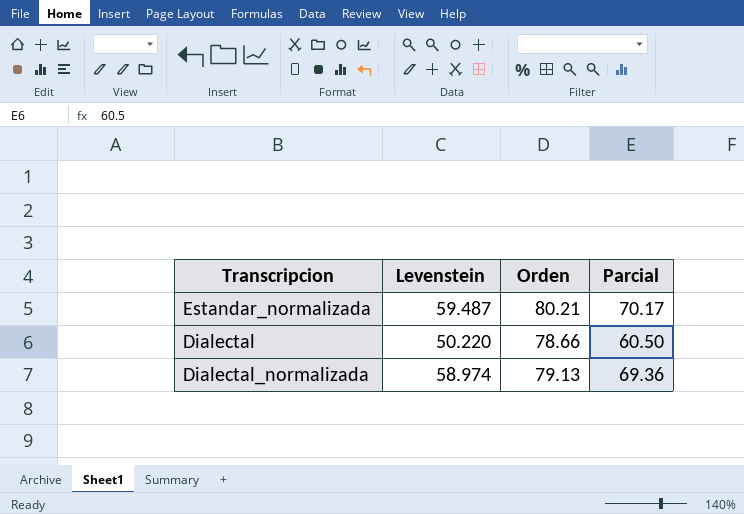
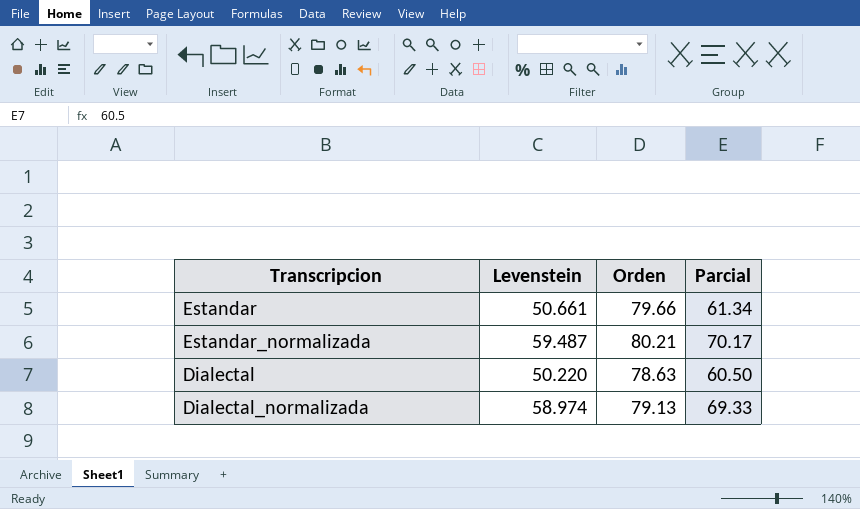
row Estandar: none -> 50.661 | 79.66 | 61.34
Dialectal | Orden: 78.66 -> 78.63
Dialectal_normalizada | Parcial: 69.36 -> 69.33

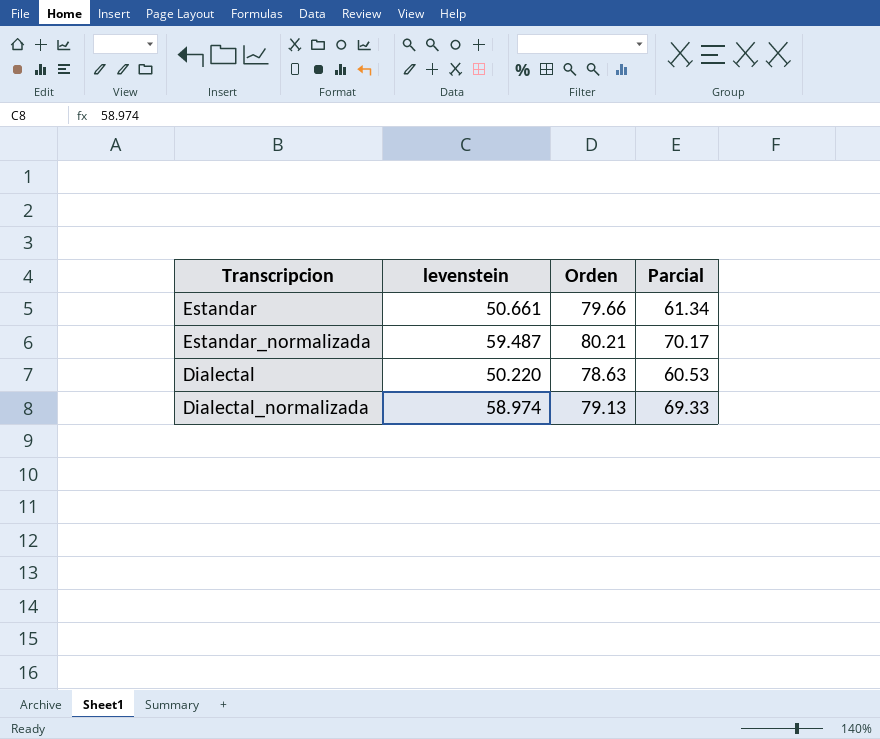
column name: Levenstein -> levenstein
Dialectal | Parcial: 60.50 -> 60.53

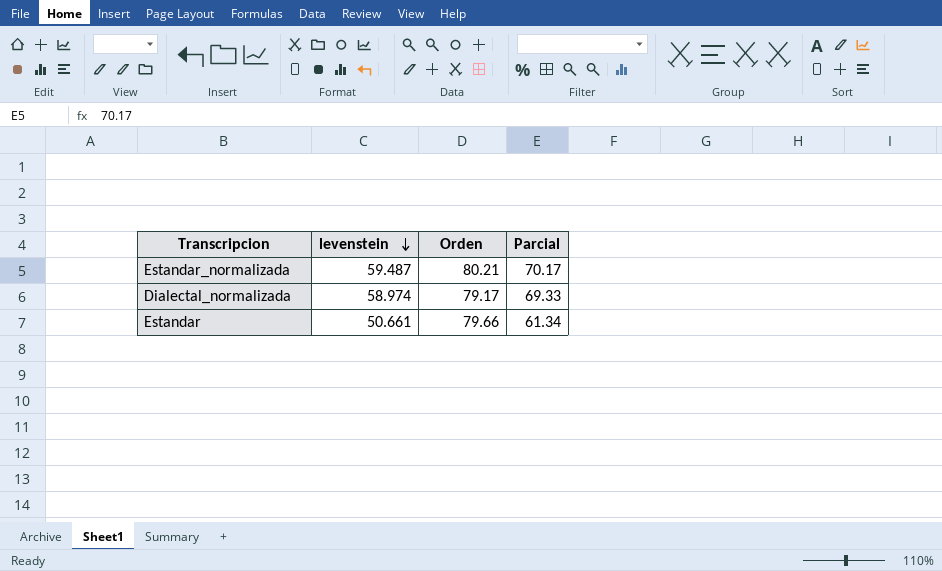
row order: none -> levenstein descending
row Dialectal: 50.220 | 78.63 | 60.53 -> none
Dialectal_normalizada | Orden: 79.13 -> 79.17

